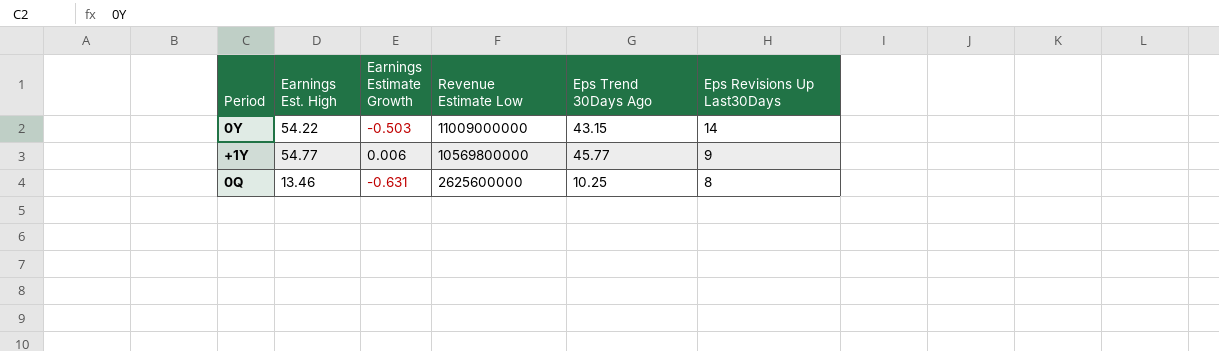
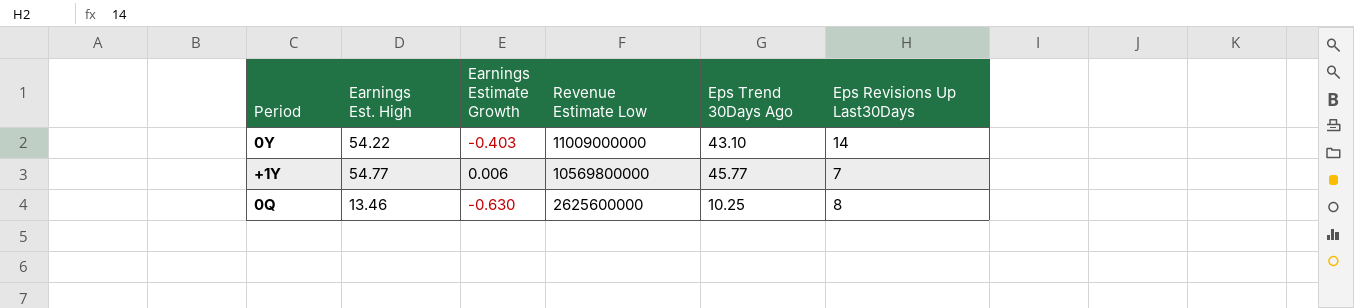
0Y | Earnings Estimate Growth: -0.503 -> -0.403
0Y | Eps Trend 30Days Ago: 43.15 -> 43.10
+1Y | Eps Revisions Up Last30Days: 9 -> 7
0Q | Earnings Estimate Growth: -0.631 -> -0.630

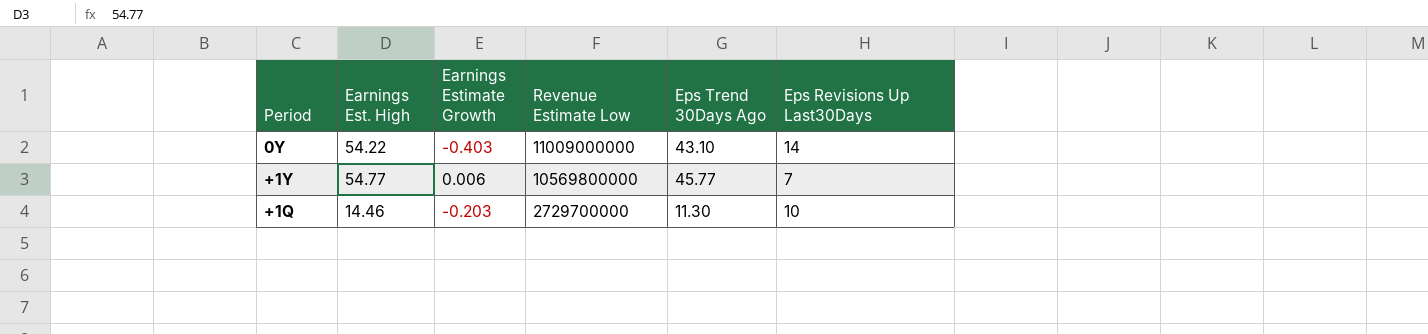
row 0Q: 13.46 | -0.630 | 2625600000 | 10.25 | 8 -> none
row +1Q: none -> 14.46 | -0.203 | 2729700000 | 11.30 | 10

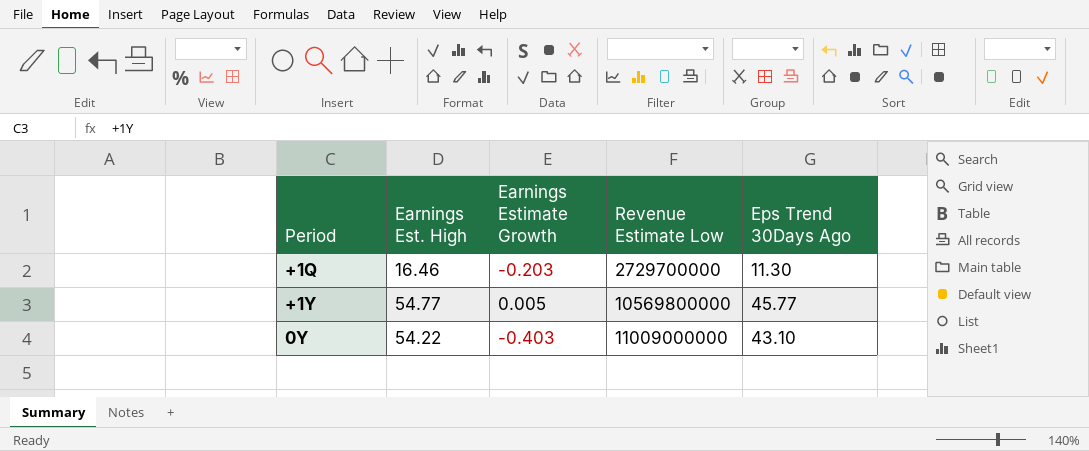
row order: Revenue Estimate Low descending -> Revenue Estimate Low ascending
column Eps Revisions Up Last30Days | position: 6 -> none
+1Q | Earnings Est. High: 14.46 -> 16.46
+1Y | Earnings Estimate Growth: 0.006 -> 0.005

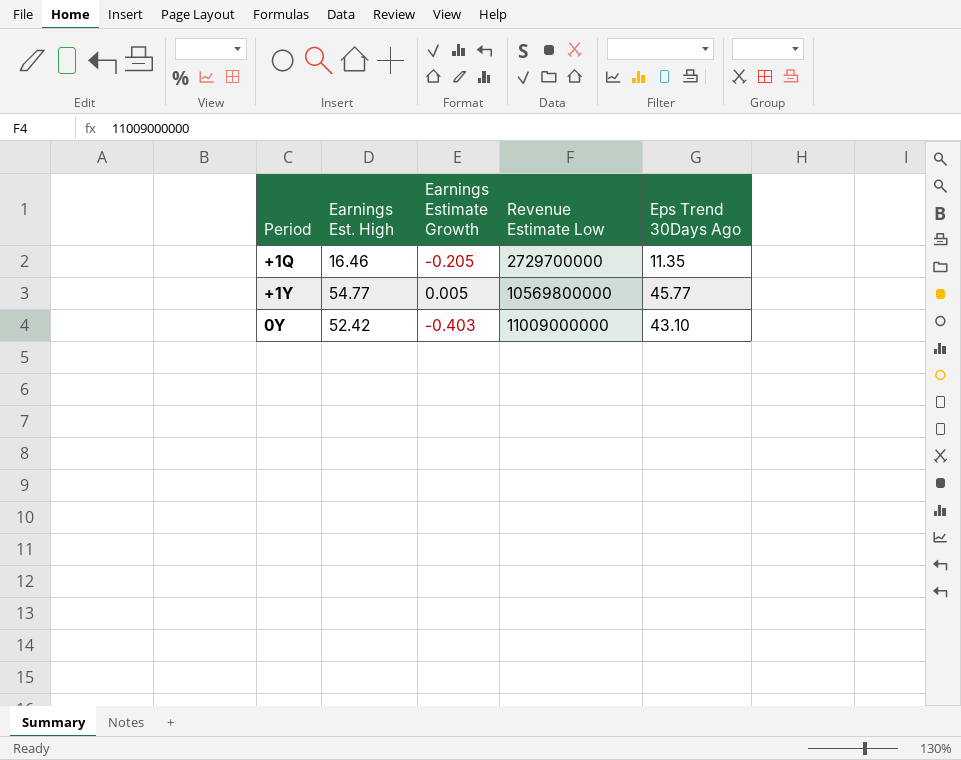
+1Q | Earnings Estimate Growth: -0.203 -> -0.205
+1Q | Eps Trend 30Days Ago: 11.30 -> 11.35
0Y | Earnings Est. High: 54.22 -> 52.42

